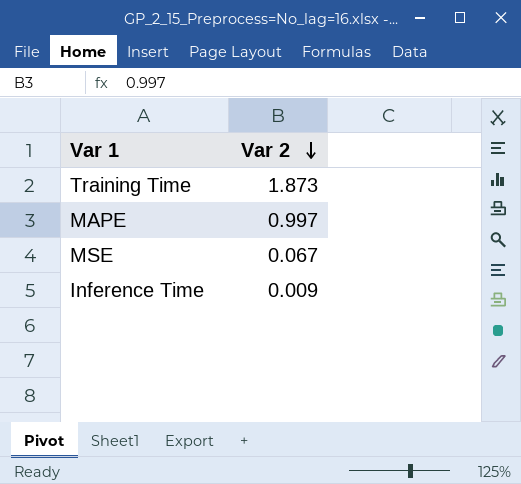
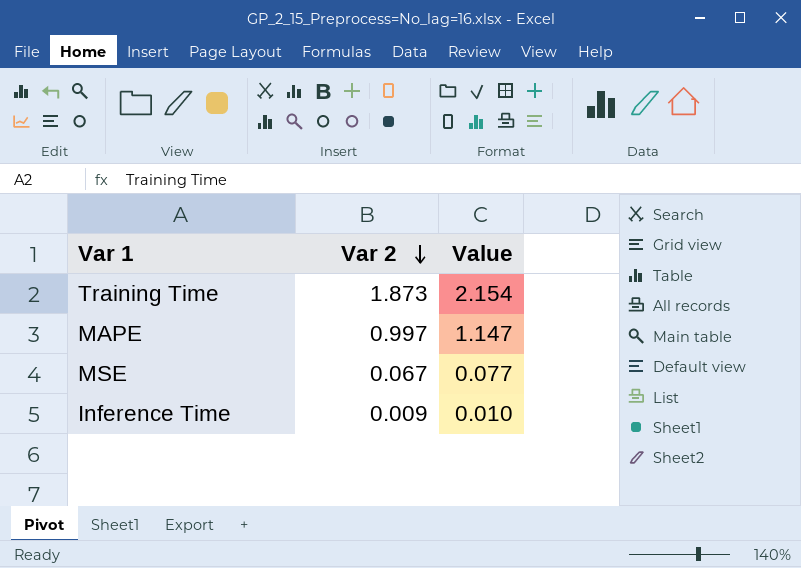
column Value | formula: none -> [Var 2] * 1.15

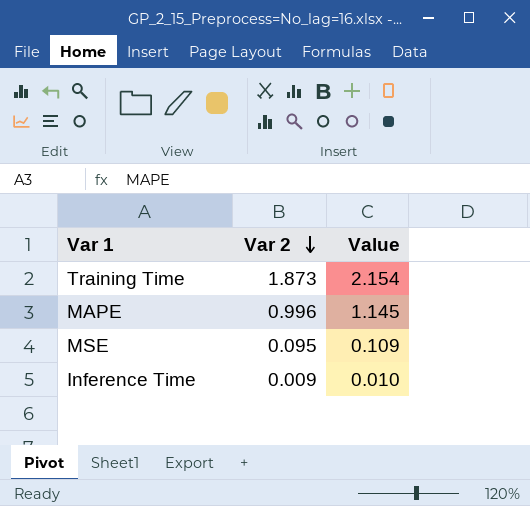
MAPE | Var 2: 0.997 -> 0.996
MAPE | Value: 1.147 -> 1.145
MSE | Var 2: 0.067 -> 0.095
MSE | Value: 0.077 -> 0.109

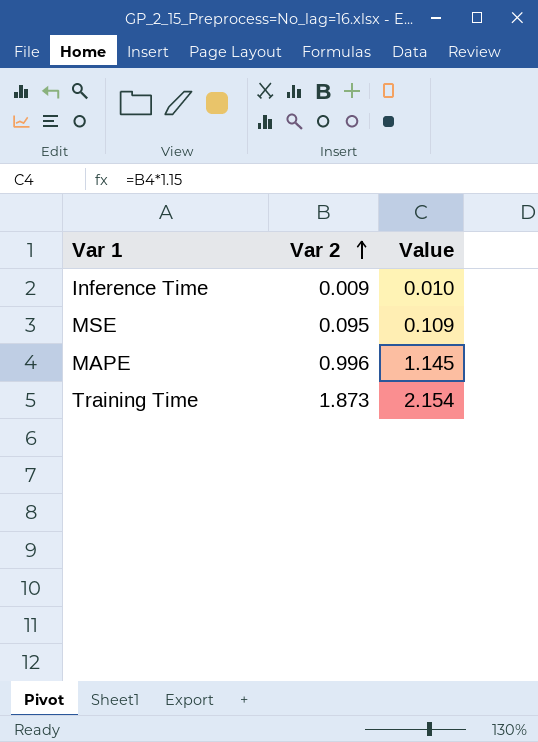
row order: Var 2 descending -> Var 2 ascending

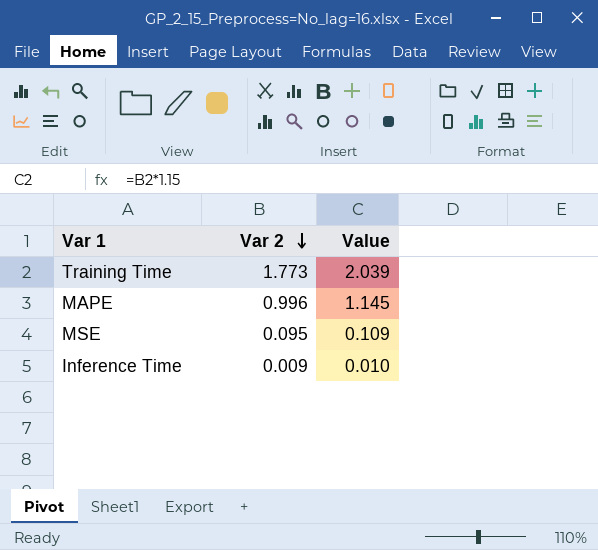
row order: Var 2 ascending -> Var 2 descending
Training Time | Var 2: 1.873 -> 1.773
Training Time | Value: 2.154 -> 2.039

